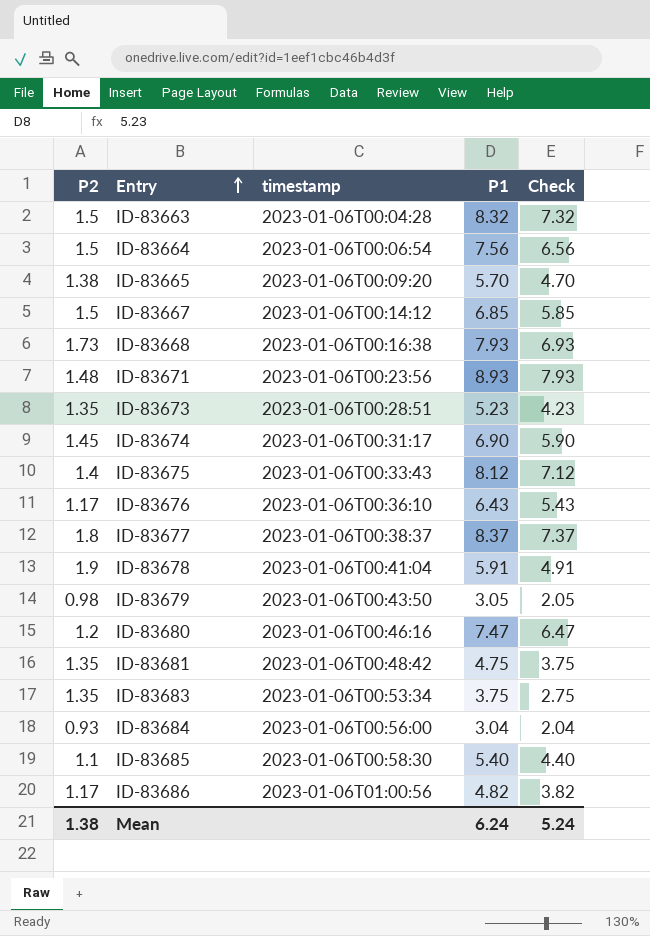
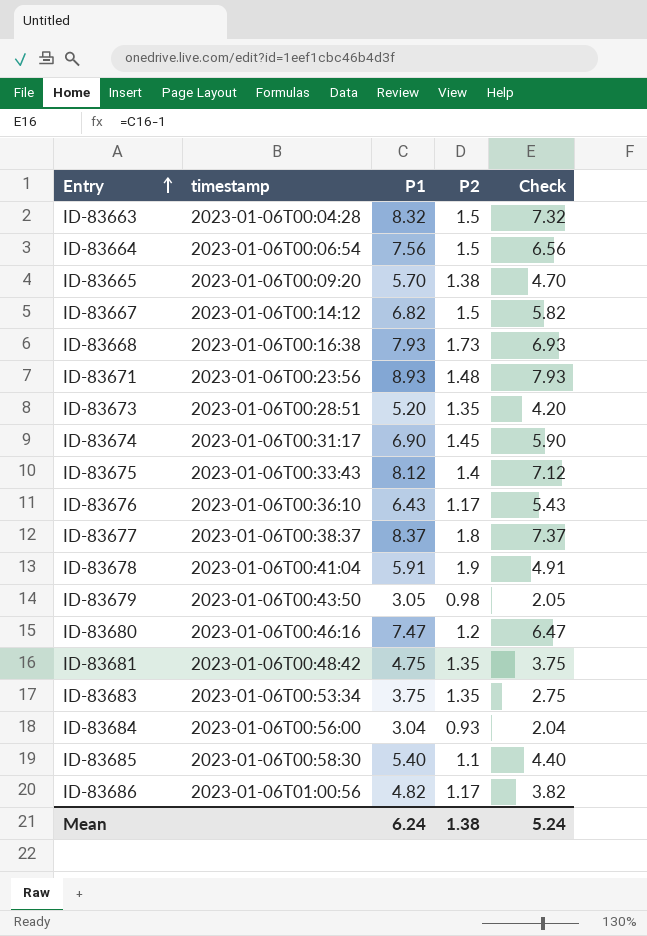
column P2 | position: 1 -> 4
ID-83667 | P1: 6.85 -> 6.82
ID-83667 | Check: 5.85 -> 5.82
ID-83673 | P1: 5.23 -> 5.20
ID-83673 | Check: 4.23 -> 4.20

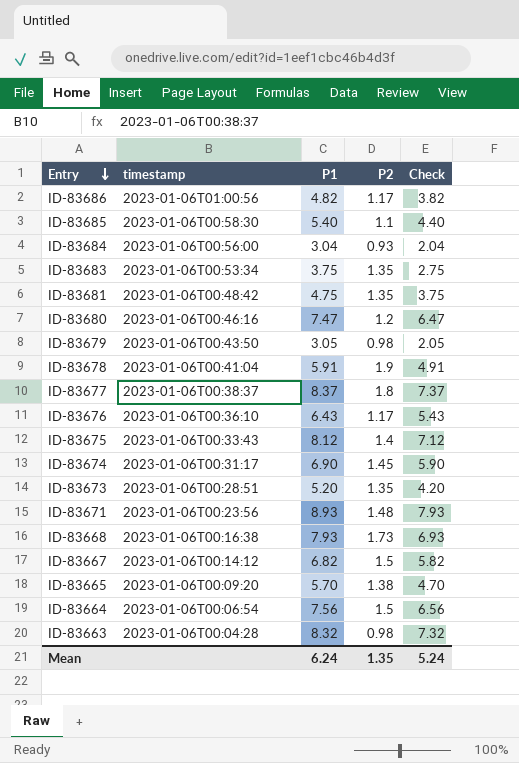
row order: Entry ascending -> Entry descending
ID-83663 | P2: 1.5 -> 0.98
Mean | P2: 1.38 -> 1.35

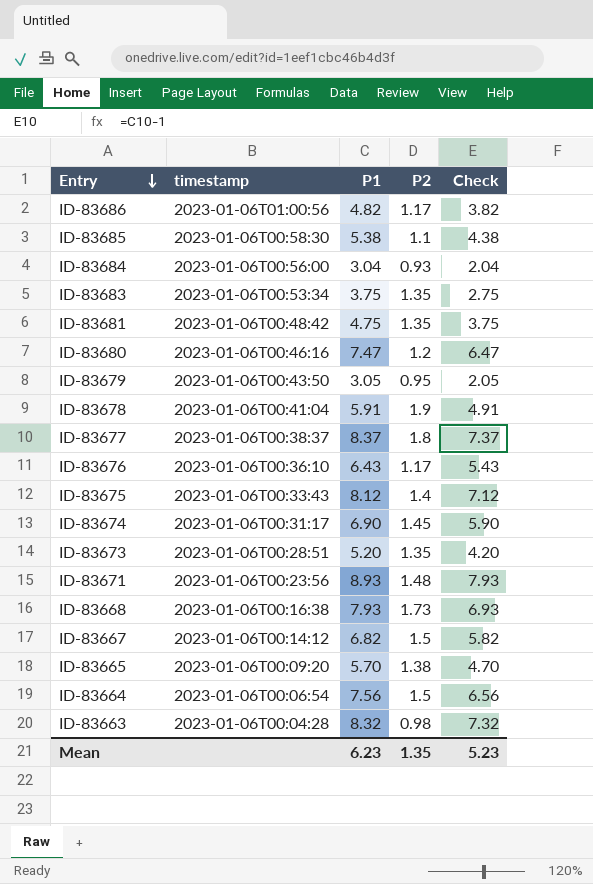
ID-83685 | P1: 5.40 -> 5.38
ID-83685 | Check: 4.40 -> 4.38
ID-83679 | P2: 0.98 -> 0.95
Mean | P1: 6.24 -> 6.23
Mean | Check: 5.24 -> 5.23

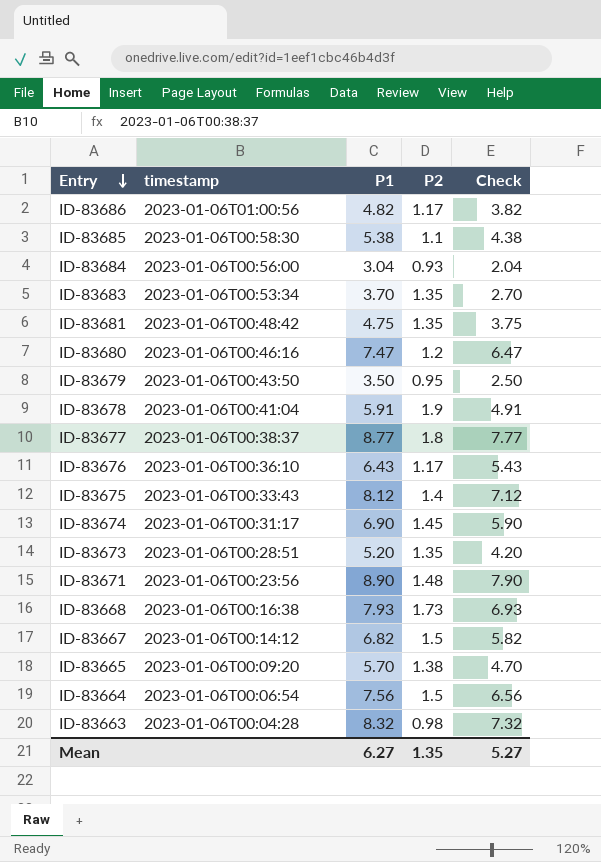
ID-83683 | P1: 3.75 -> 3.70
ID-83683 | Check: 2.75 -> 2.70
ID-83679 | P1: 3.05 -> 3.50
ID-83679 | Check: 2.05 -> 2.50
ID-83677 | P1: 8.37 -> 8.77
ID-83677 | Check: 7.37 -> 7.77
ID-83671 | P1: 8.93 -> 8.90
ID-83671 | Check: 7.93 -> 7.90
Mean | P1: 6.23 -> 6.27
Mean | Check: 5.23 -> 5.27

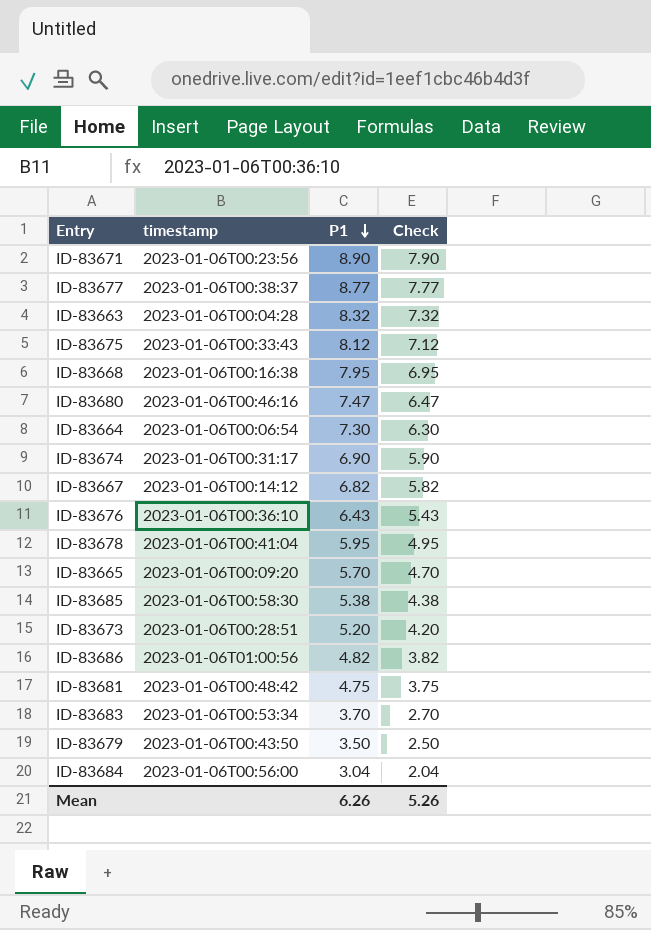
row order: Entry descending -> P1 descending
column P2 | position: 4 -> none
ID-83668 | P1: 7.93 -> 7.95
ID-83668 | Check: 6.93 -> 6.95
ID-83664 | P1: 7.56 -> 7.30
ID-83664 | Check: 6.56 -> 6.30
ID-83678 | P1: 5.91 -> 5.95
ID-83678 | Check: 4.91 -> 4.95
Mean | P1: 6.27 -> 6.26
Mean | Check: 5.27 -> 5.26

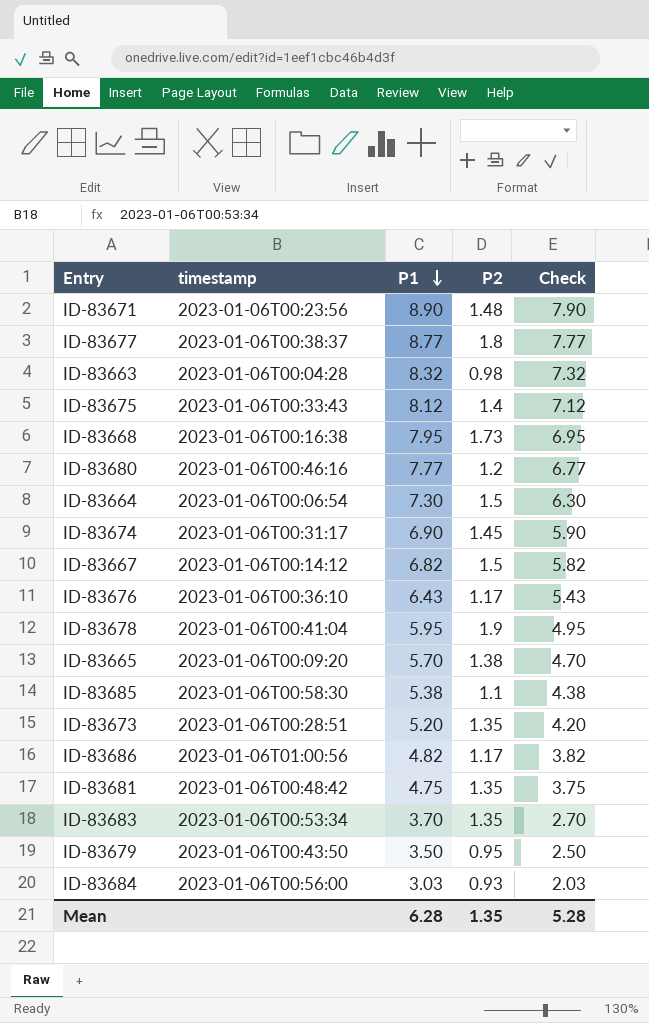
column P2 | position: none -> 4
ID-83680 | P1: 7.47 -> 7.77
ID-83680 | Check: 6.47 -> 6.77
ID-83684 | P1: 3.04 -> 3.03
ID-83684 | Check: 2.04 -> 2.03
Mean | P1: 6.26 -> 6.28
Mean | Check: 5.26 -> 5.28

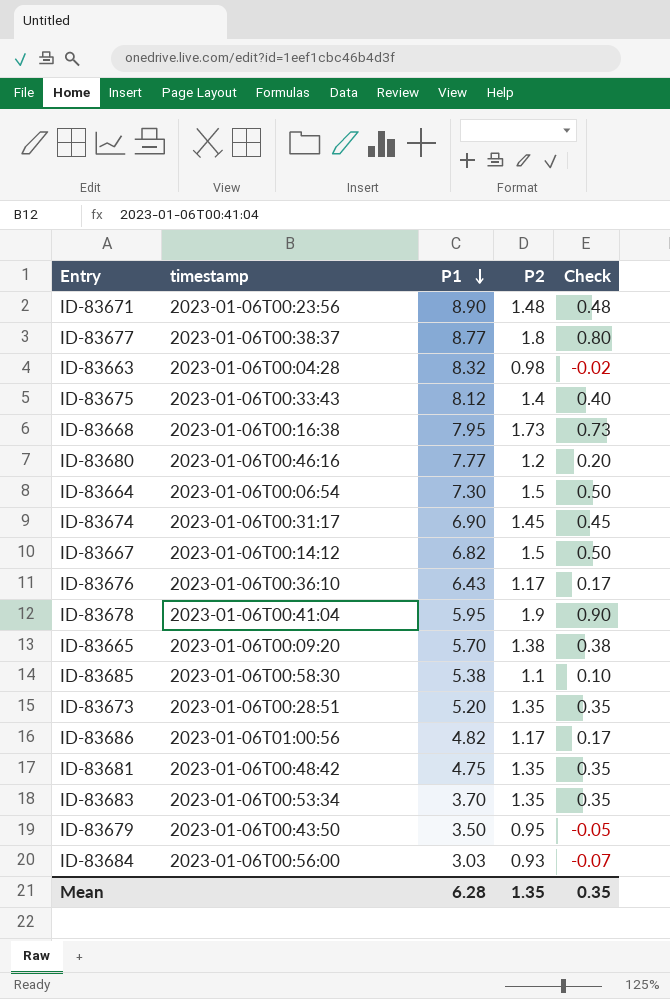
column Check | formula: [P1] - 1 -> [P2] - 1
Mean | Check: 5.28 -> 0.35

